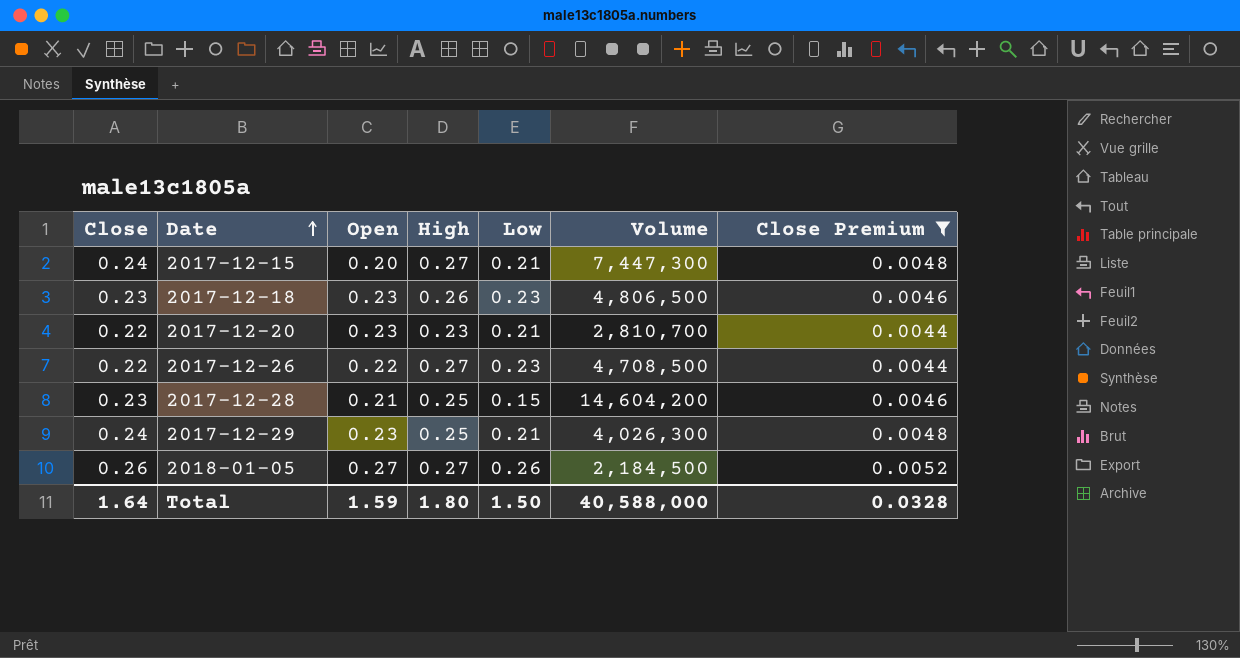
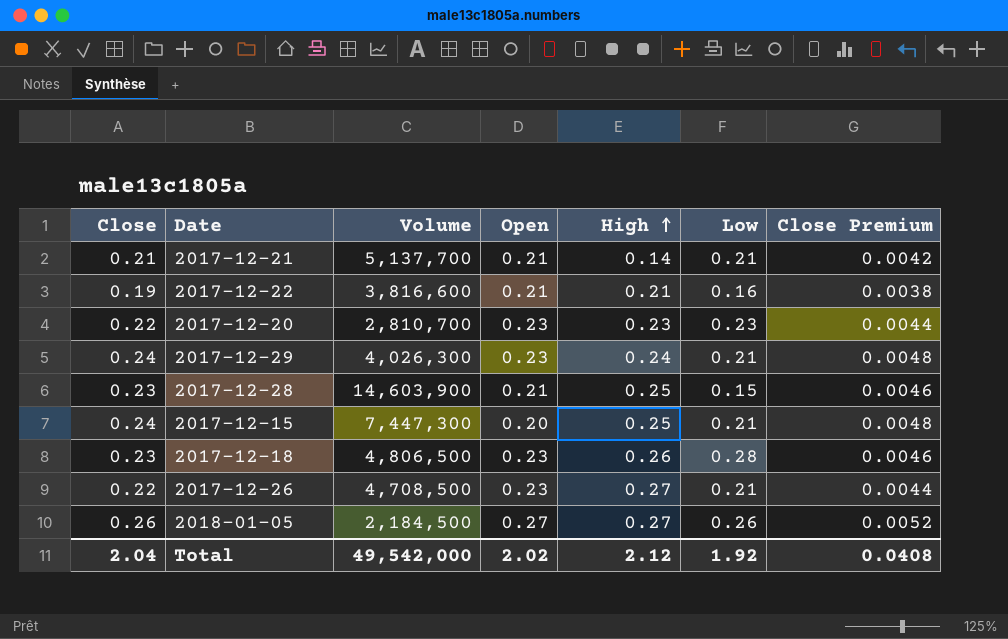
filter: Close Premium >= 0.0044 -> none
row order: Date ascending -> High ascending
column Volume | position: 6 -> 3
2017-12-20 | Low: 0.21 -> 0.23
2017-12-29 | High: 0.25 -> 0.24
2017-12-28 | Volume: 14,604,200 -> 14,603,900
2017-12-15 | High: 0.27 -> 0.25
2017-12-18 | Low: 0.23 -> 0.28
2017-12-26 | Open: 0.22 -> 0.23
2017-12-26 | Low: 0.23 -> 0.21
Total | Close: 1.64 -> 2.04
Total | Volume: 40,588,000 -> 49,542,000
Total | Open: 1.59 -> 2.02
Total | High: 1.80 -> 2.12
Total | Low: 1.50 -> 1.92
Total | Close Premium: 0.0328 -> 0.0408

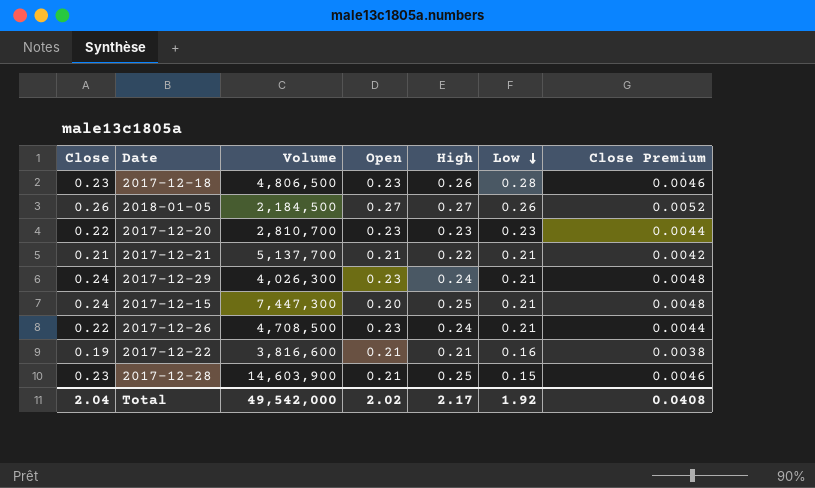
row order: High ascending -> Low descending
2017-12-21 | High: 0.14 -> 0.22
2017-12-26 | High: 0.27 -> 0.24
Total | High: 2.12 -> 2.17

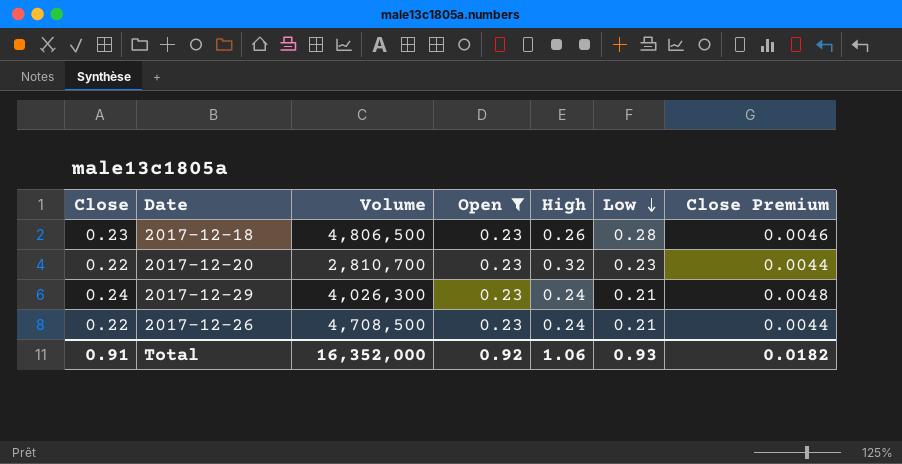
filter: none -> Open = 0.23
2017-12-20 | High: 0.23 -> 0.32
Total | Close: 2.04 -> 0.91
Total | Volume: 49,542,000 -> 16,352,000
Total | Open: 2.02 -> 0.92
Total | High: 2.17 -> 1.06
Total | Low: 1.92 -> 0.93
Total | Close Premium: 0.0408 -> 0.0182

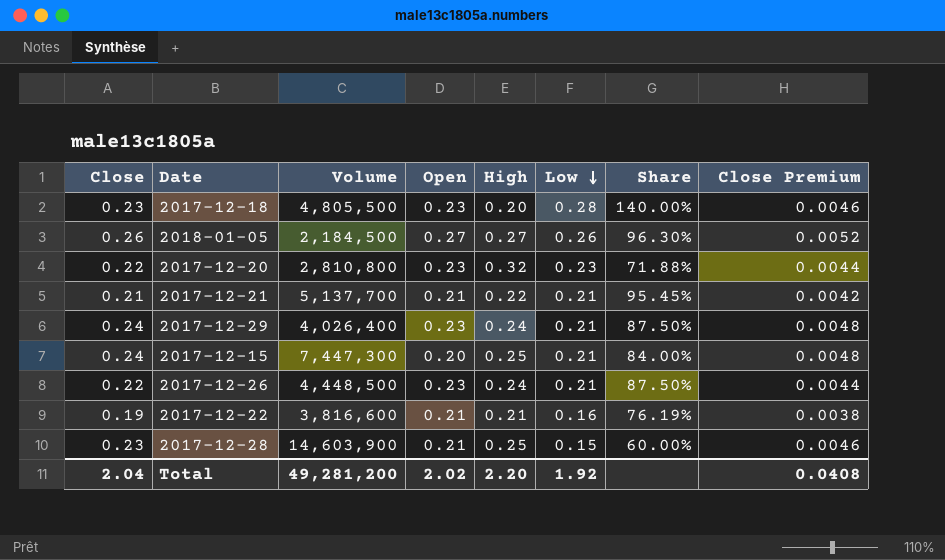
filter: Open = 0.23 -> none
column Share | formula: none -> [Low] / [High]
2017-12-18 | Volume: 4,806,500 -> 4,805,500
2017-12-18 | High: 0.26 -> 0.20
2017-12-20 | Volume: 2,810,700 -> 2,810,800
2017-12-29 | Volume: 4,026,300 -> 4,026,400
2017-12-26 | Volume: 4,708,500 -> 4,448,500
Total | Close: 0.91 -> 2.04
Total | Volume: 16,352,000 -> 49,281,200
Total | Open: 0.92 -> 2.02
Total | High: 1.06 -> 2.20
Total | Low: 0.93 -> 1.92
Total | Close Premium: 0.0182 -> 0.0408

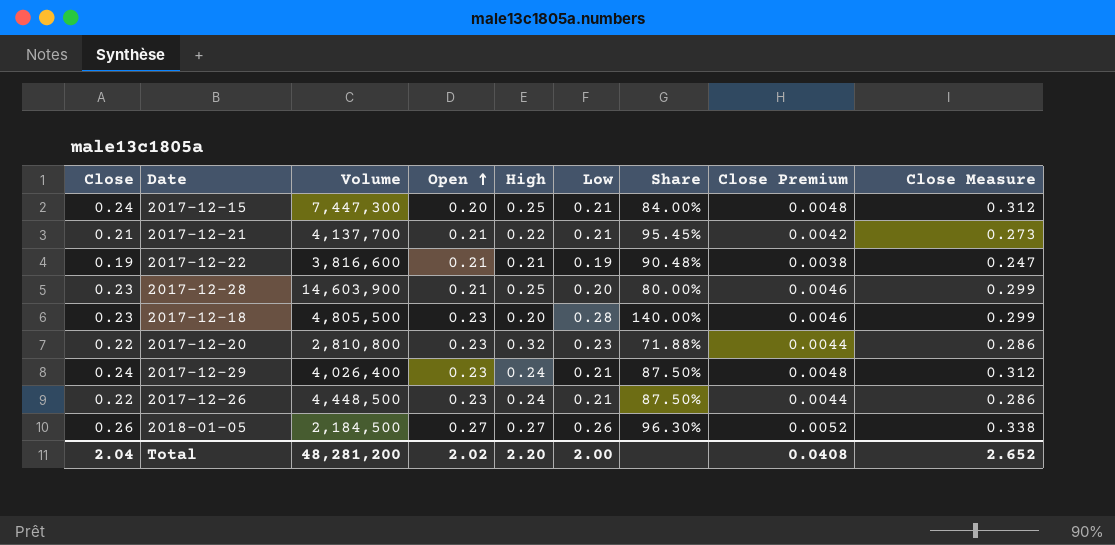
row order: Low descending -> Open ascending
column Close Measure | formula: none -> [Close] * 1.3
2017-12-21 | Volume: 5,137,700 -> 4,137,700
2017-12-22 | Low: 0.16 -> 0.19
2017-12-22 | Share: 76.19% -> 90.48%
2017-12-28 | Low: 0.15 -> 0.20
2017-12-28 | Share: 60.00% -> 80.00%
Total | Volume: 49,281,200 -> 48,281,200
Total | Low: 1.92 -> 2.00

